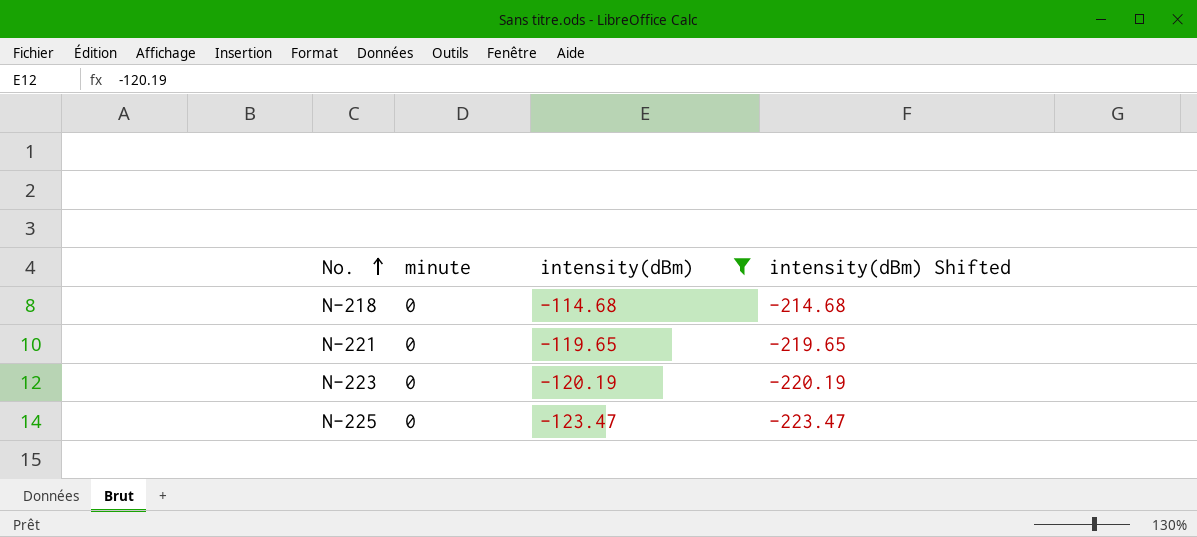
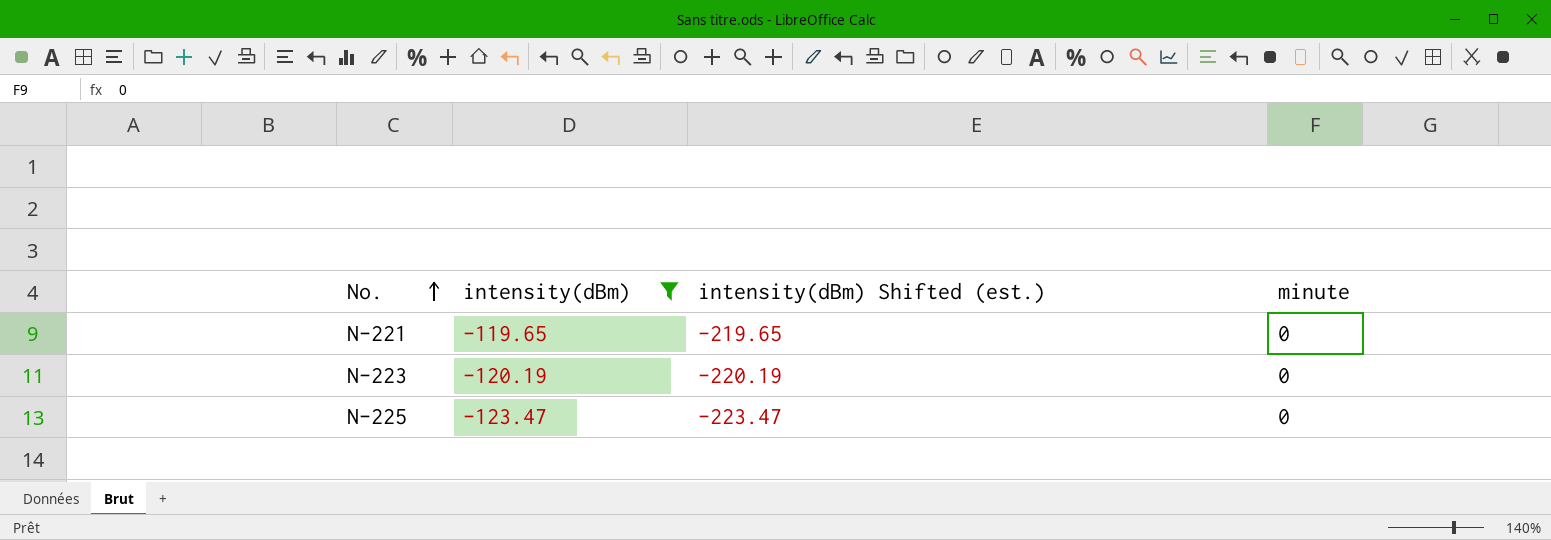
column name: intensity(dBm) Shifted -> intensity(dBm) Shifted (est.)
column minute | position: 2 -> 4
row N-218: 0 | -114.68 | -214.68 -> none

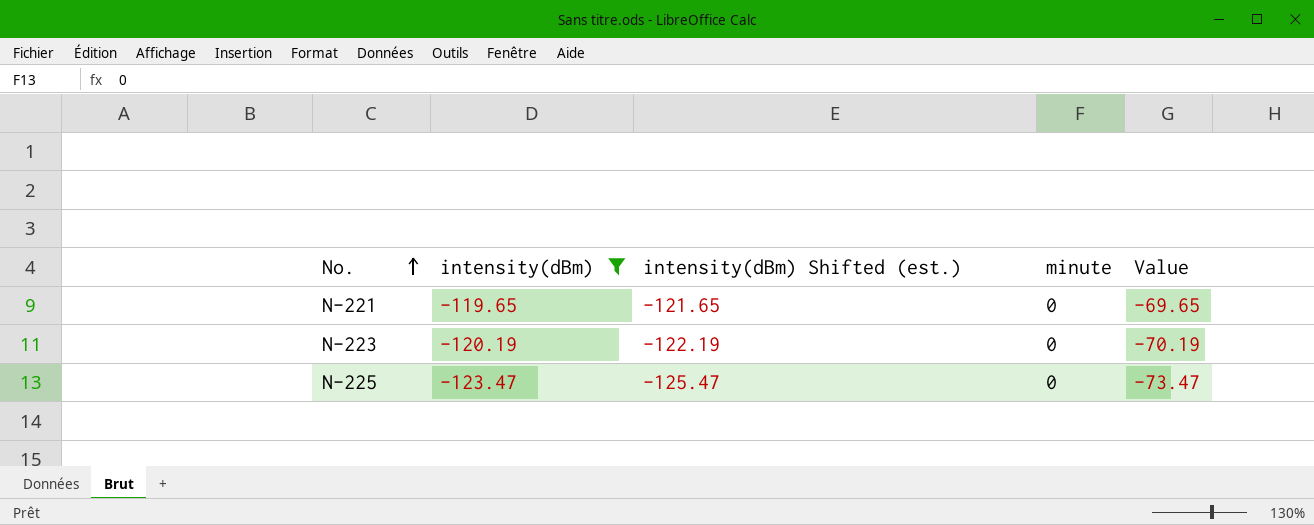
column intensity(dBm) Shifted (est.) | formula: [intensity(dBm)] - 100 -> [intensity(dBm)] - 2
column Value | formula: none -> [intensity(dBm)] + 50

